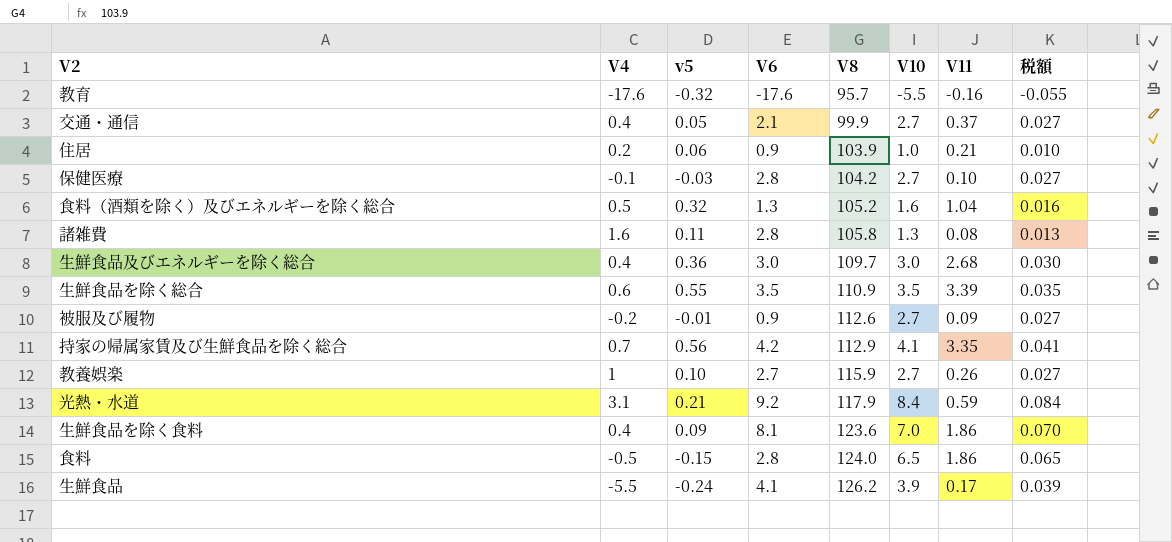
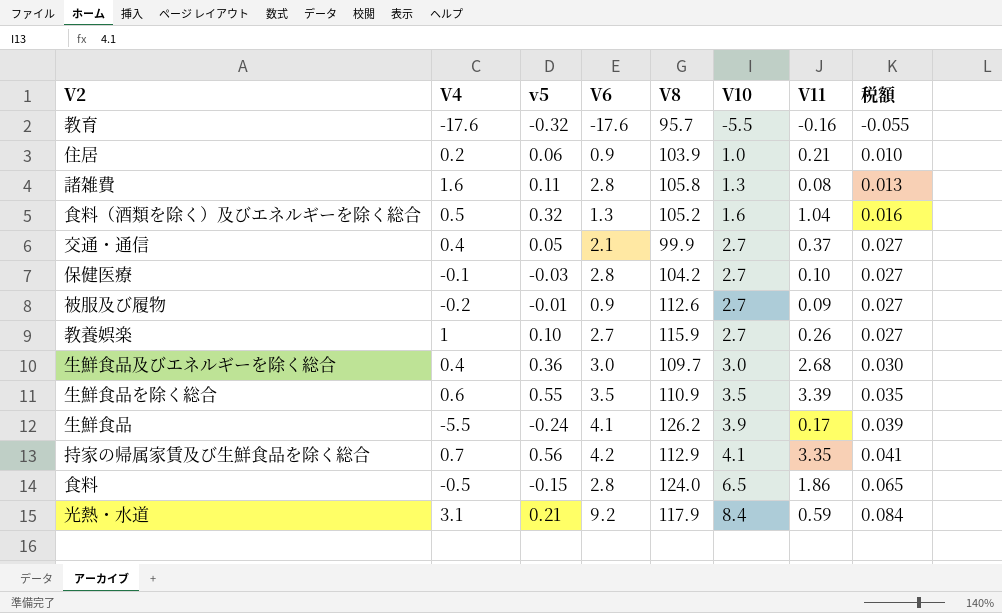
row order: V8 ascending -> V10 ascending
row 生鮮食品を除く食料: 0.4 | 0.09 | 8.1 | 123.6 | 7.0 | 1.86 | 0.070 -> none

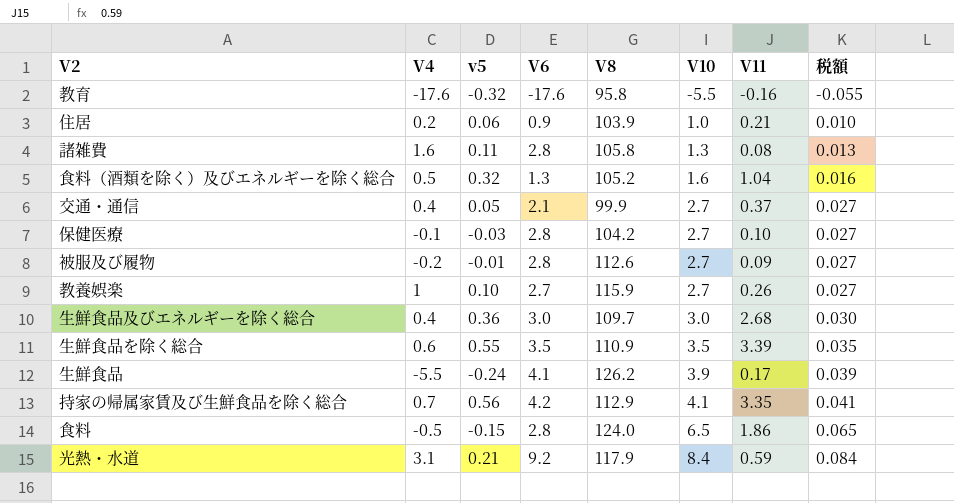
教育 | V8: 95.7 -> 95.8
被服及び履物 | V6: 0.9 -> 2.8

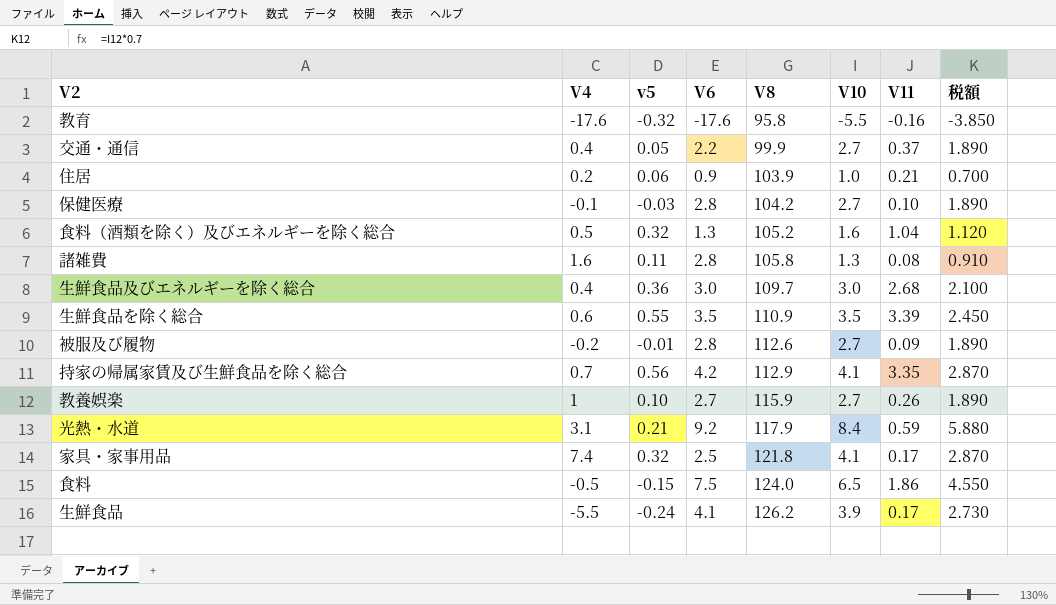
row order: V10 ascending -> V8 ascending
column 税額 | formula: [V10] * 0.01 -> [V10] * 0.7
交通・通信 | V6: 2.1 -> 2.2
row 家具・家事用品: none -> 7.4 | 0.32 | 2.5 | 121.8 | 4.1 | 0.17 | 2.870
食料 | V6: 2.8 -> 7.5

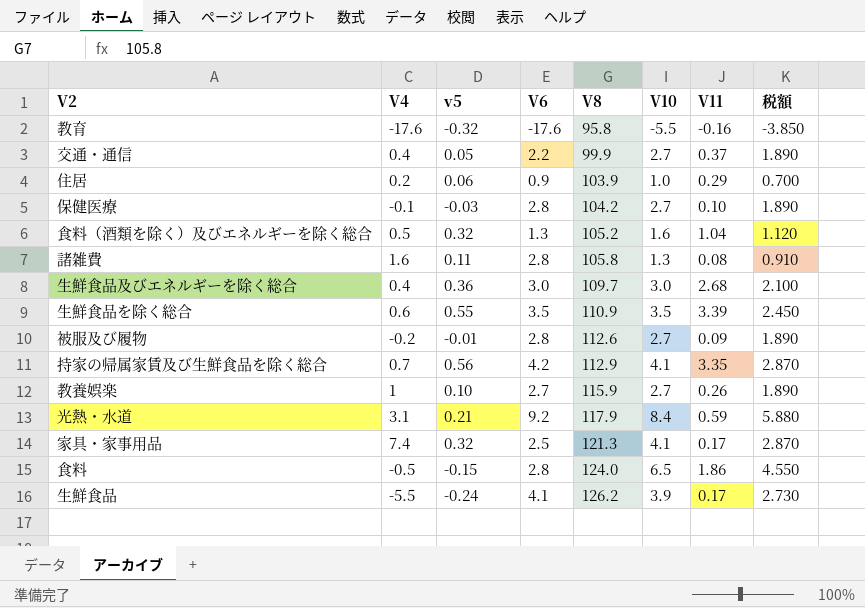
住居 | V11: 0.21 -> 0.29
家具・家事用品 | V8: 121.8 -> 121.3
食料 | V6: 7.5 -> 2.8

